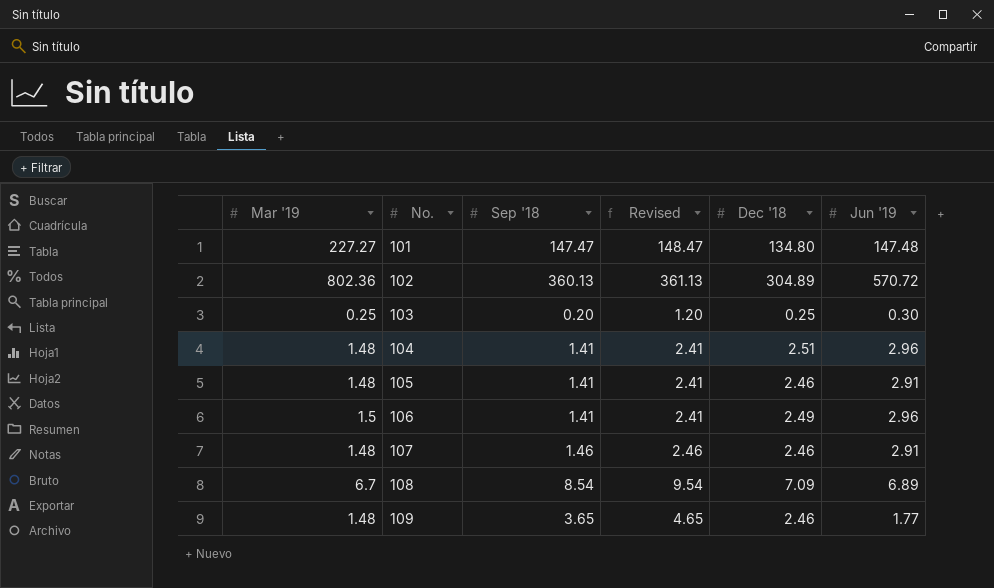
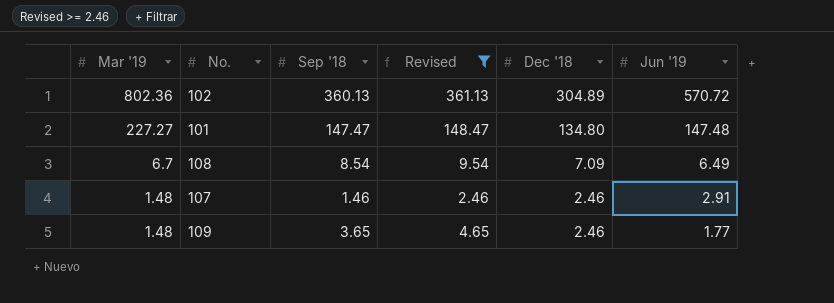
filter: none -> Revised >= 2.46
row order: No. ascending -> Mar '19 descending
108 | Jun '19: 6.89 -> 6.49

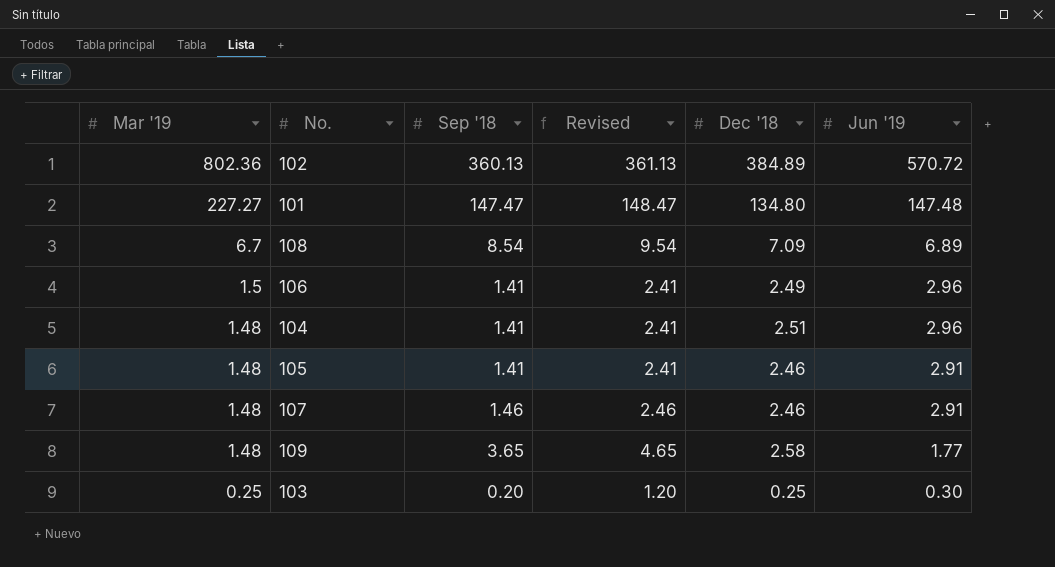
filter: Revised >= 2.46 -> none
102 | Dec '18: 304.89 -> 384.89
108 | Jun '19: 6.49 -> 6.89
109 | Dec '18: 2.46 -> 2.58

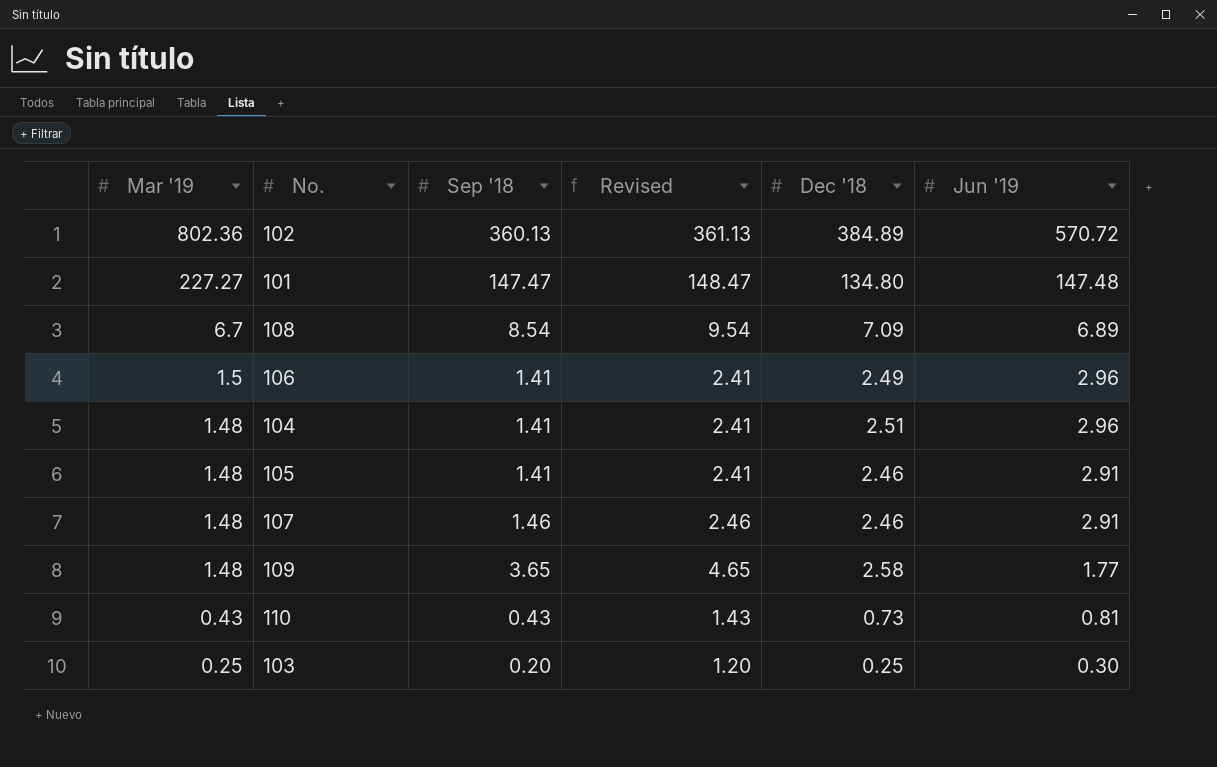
row 110: none -> 0.43 | 0.43 | 1.43 | 0.73 | 0.81

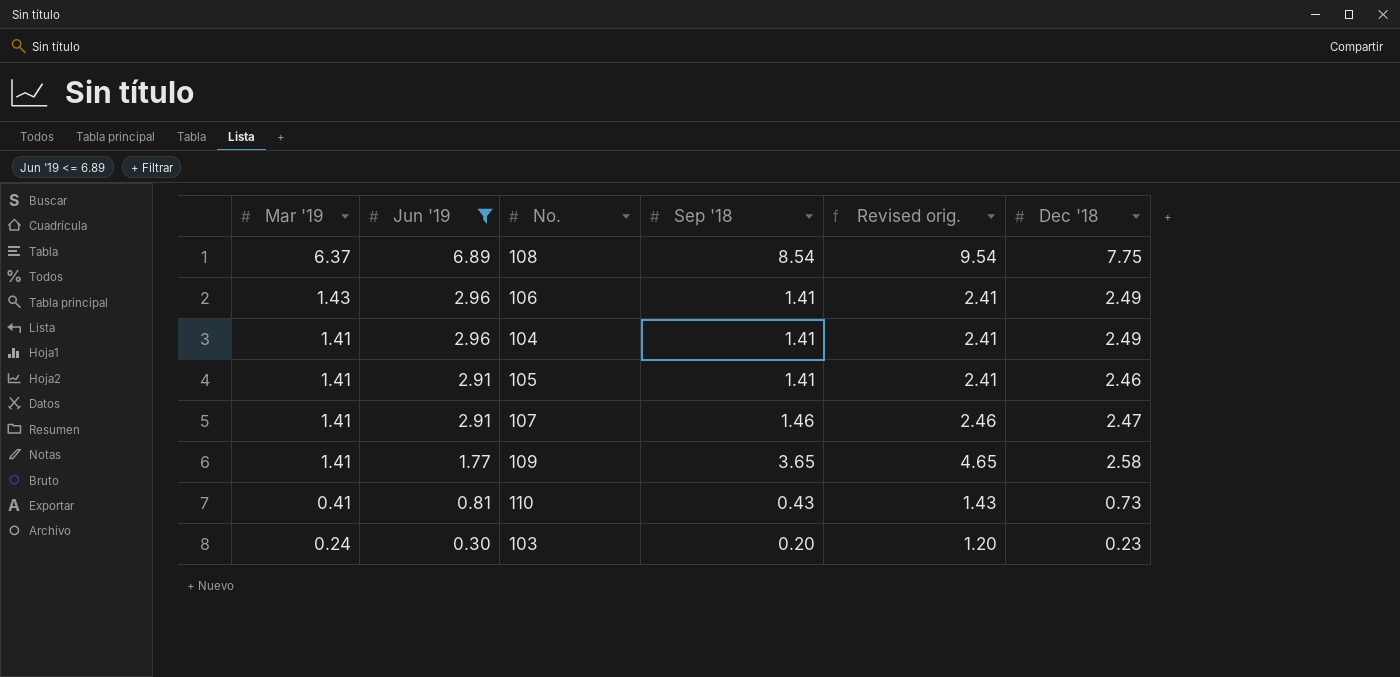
filter: none -> Jun '19 <= 6.89
column Jun '19 | position: 6 -> 2
column name: Revised -> Revised orig.
108 | Mar '19: 6.7 -> 6.37
108 | Dec '18: 7.09 -> 7.75
106 | Mar '19: 1.5 -> 1.43
104 | Mar '19: 1.48 -> 1.41
104 | Dec '18: 2.51 -> 2.49
105 | Mar '19: 1.48 -> 1.41
107 | Mar '19: 1.48 -> 1.41
107 | Dec '18: 2.46 -> 2.47
109 | Mar '19: 1.48 -> 1.41
110 | Mar '19: 0.43 -> 0.41
103 | Mar '19: 0.25 -> 0.24
103 | Dec '18: 0.25 -> 0.23

